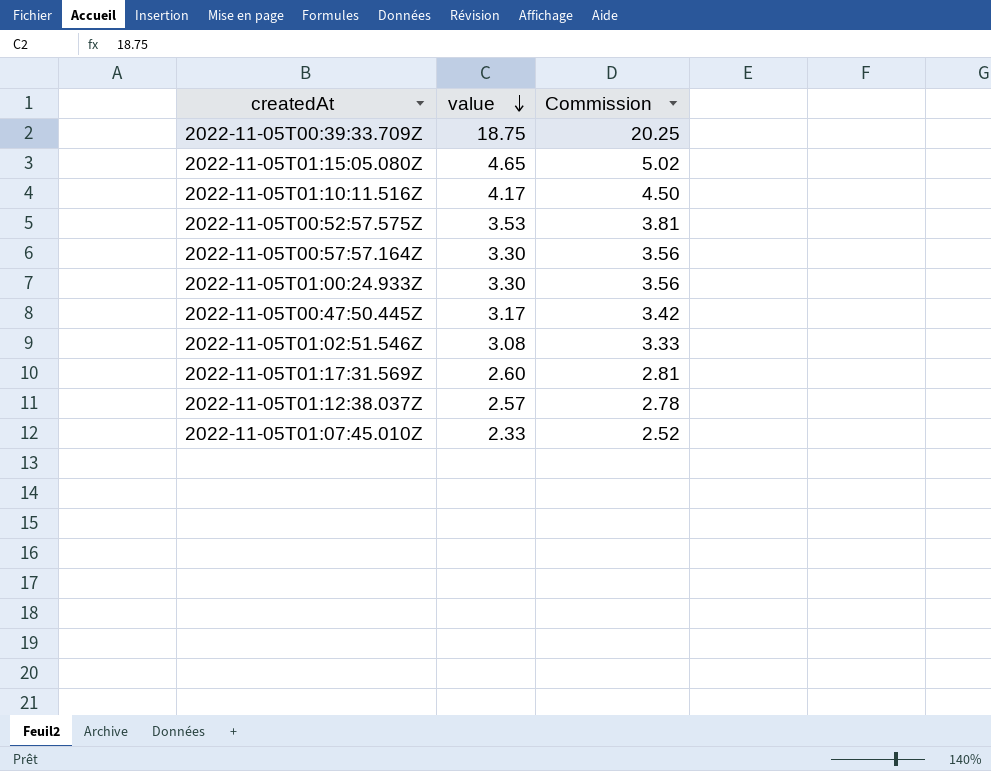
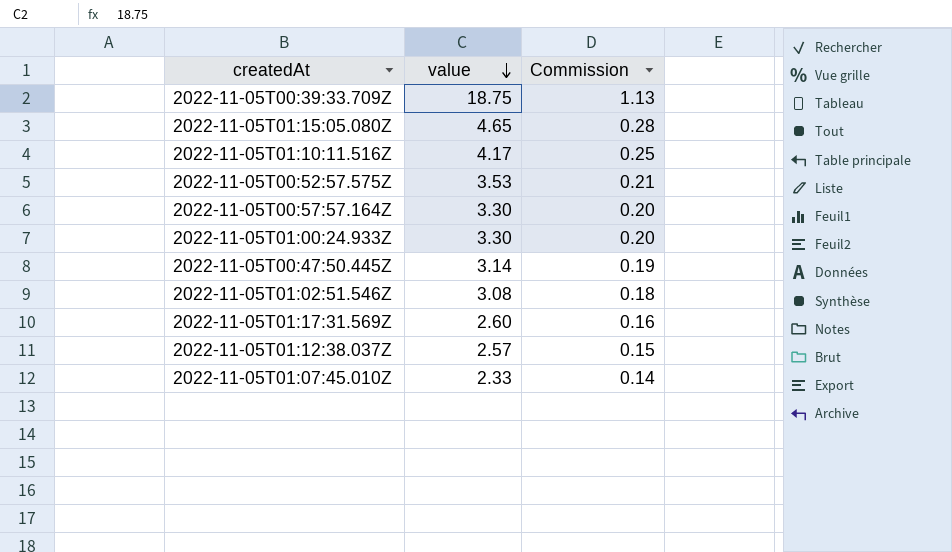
column Commission | formula: [value] * 1.08 -> [value] * 0.06
2022-11-05T00:47:50.445Z | value: 3.17 -> 3.14

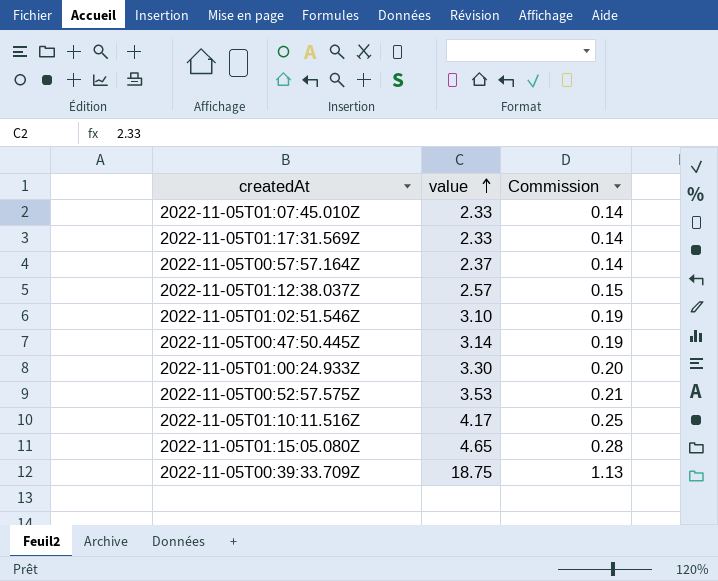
row order: value descending -> value ascending
2022-11-05T01:17:31.569Z | value: 2.60 -> 2.33
2022-11-05T01:17:31.569Z | Commission: 0.16 -> 0.14
2022-11-05T00:57:57.164Z | value: 3.30 -> 2.37
2022-11-05T00:57:57.164Z | Commission: 0.20 -> 0.14
2022-11-05T01:02:51.546Z | value: 3.08 -> 3.10
2022-11-05T01:02:51.546Z | Commission: 0.18 -> 0.19

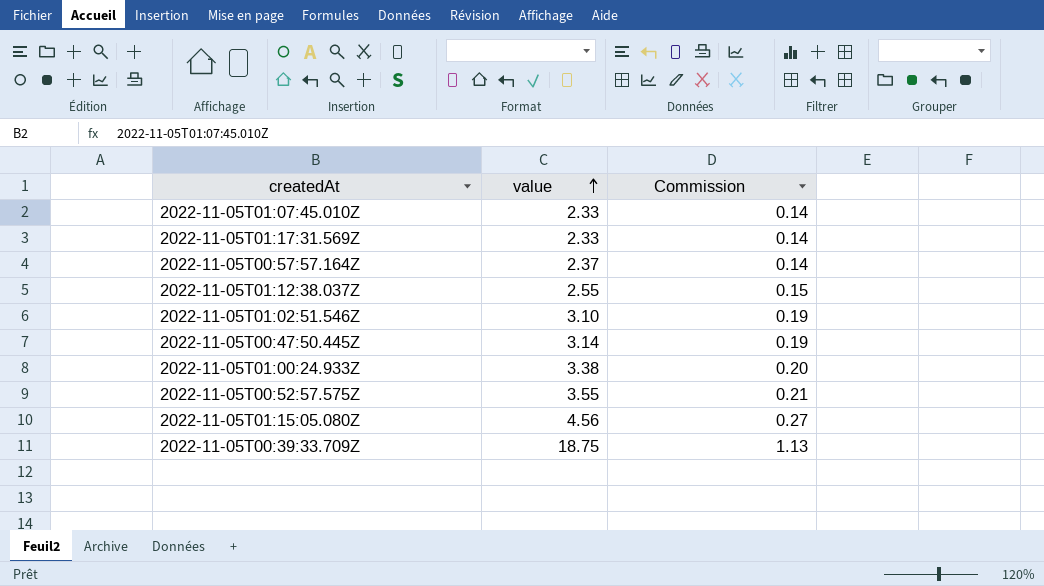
row 2022-11-05T01:10:11.516Z: 4.17 | 0.25 -> none
2022-11-05T01:12:38.037Z | value: 2.57 -> 2.55
2022-11-05T01:00:24.933Z | value: 3.30 -> 3.38
2022-11-05T00:52:57.575Z | value: 3.53 -> 3.55
2022-11-05T01:15:05.080Z | value: 4.65 -> 4.56
2022-11-05T01:15:05.080Z | Commission: 0.28 -> 0.27

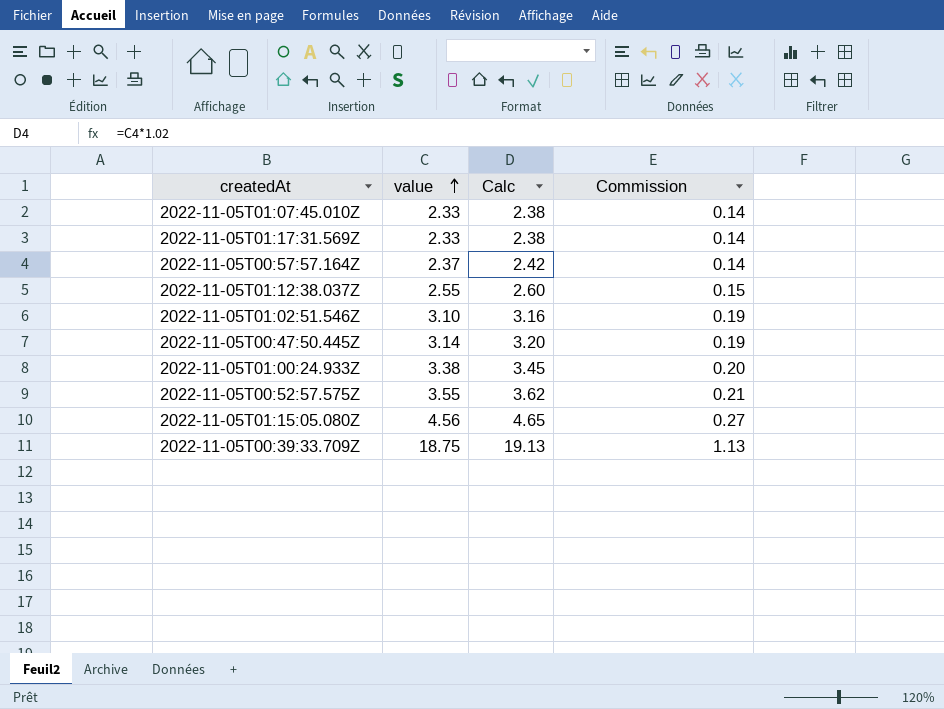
column Calc | formula: none -> [value] * 1.02

